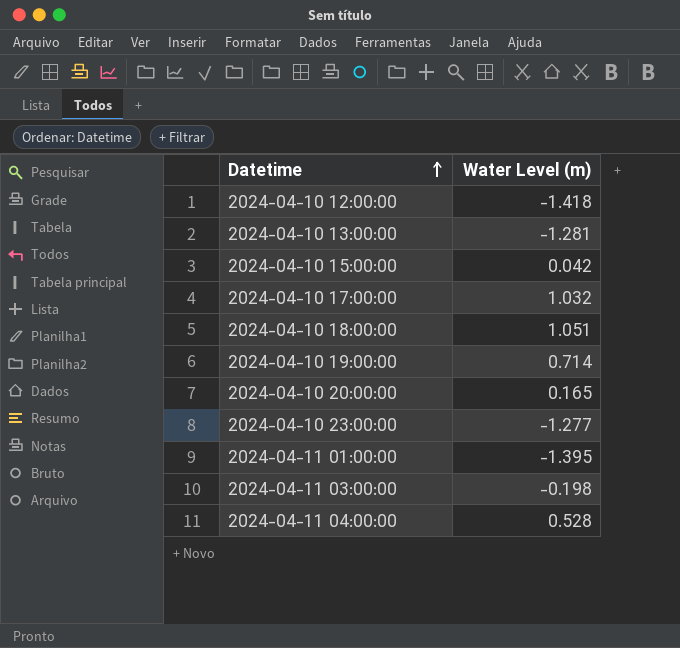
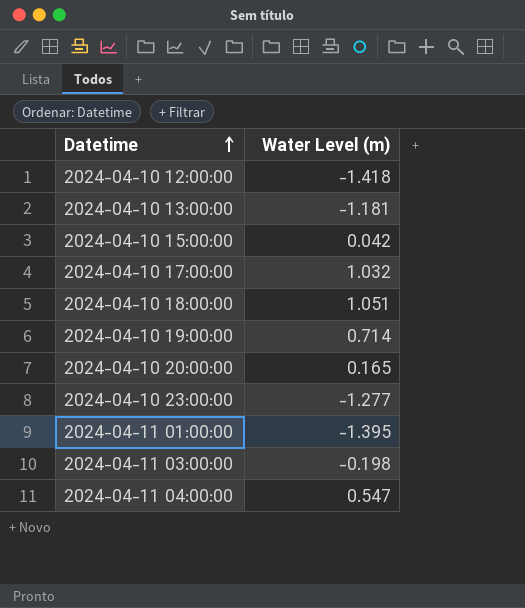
2024-04-10 13:00:00 | Water Level (m): -1.281 -> -1.181
2024-04-11 04:00:00 | Water Level (m): 0.528 -> 0.547

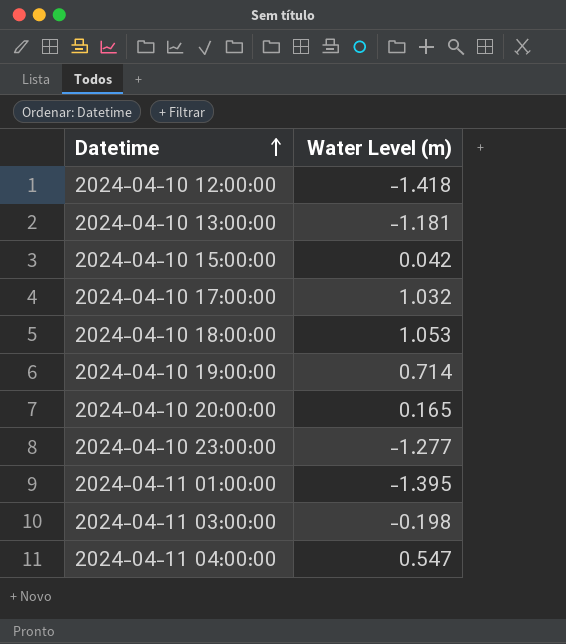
2024-04-10 18:00:00 | Water Level (m): 1.051 -> 1.053

